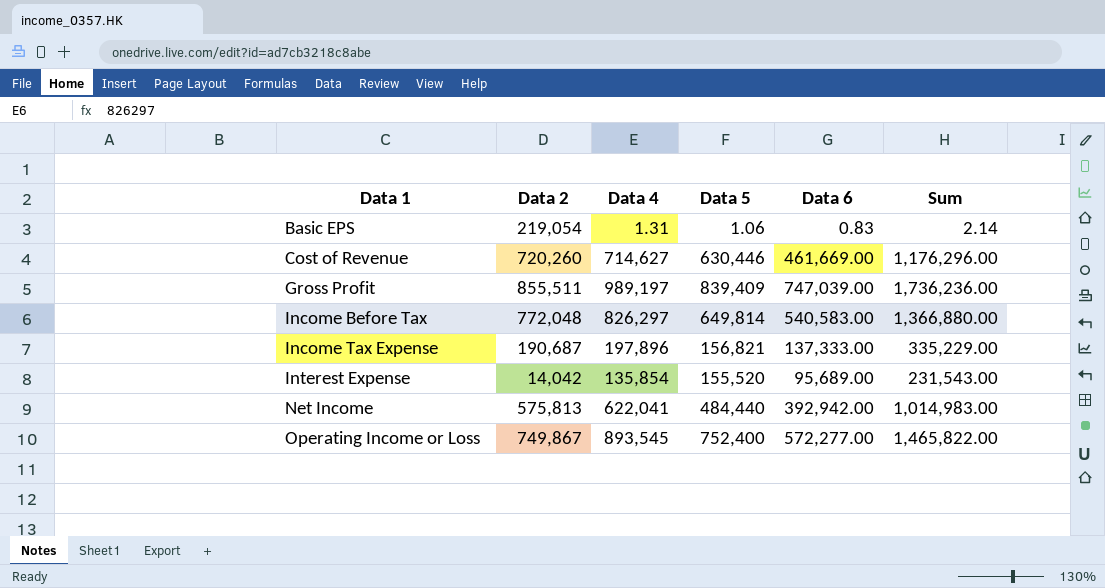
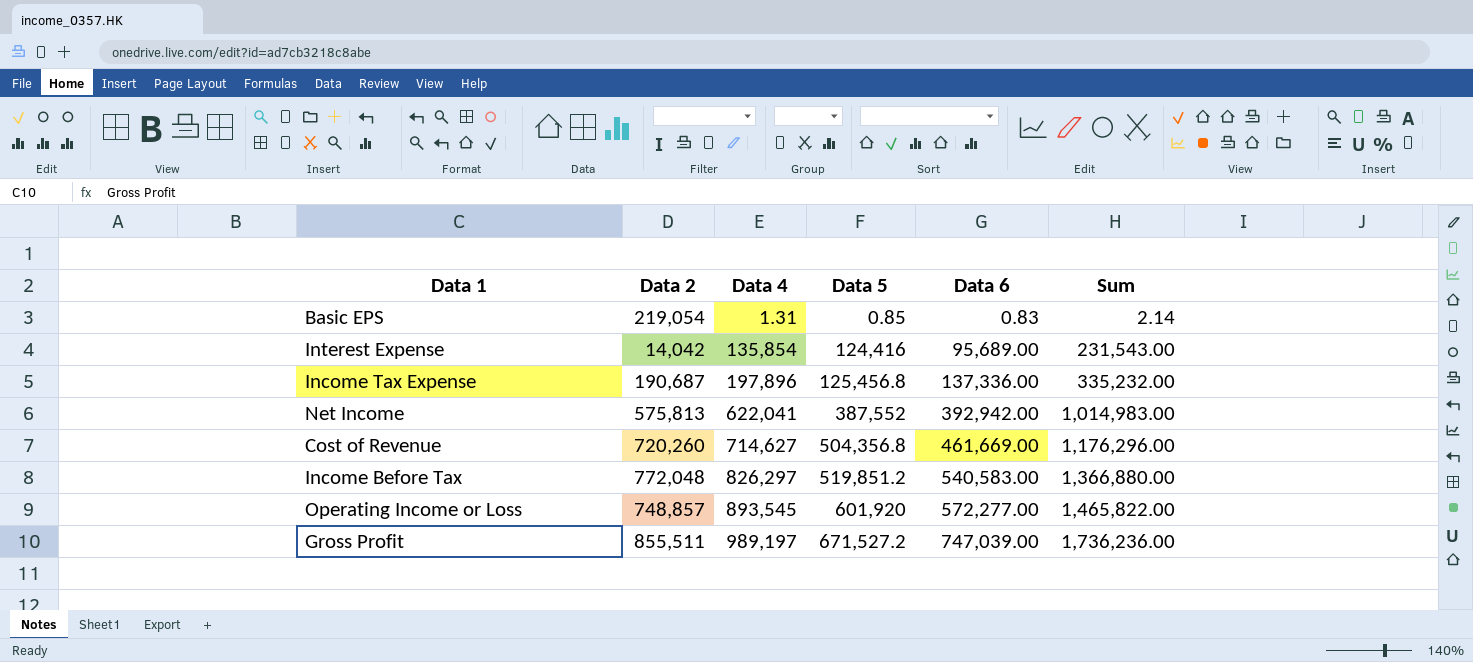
row order: Data 1 ascending -> Data 4 ascending
Basic EPS | Data 5: 1.06 -> 0.85
Interest Expense | Data 5: 155,520 -> 124,416
Income Tax Expense | Data 5: 156,821 -> 125,456.8
Income Tax Expense | Data 6: 137,333.00 -> 137,336.00
Income Tax Expense | Sum: 335,229.00 -> 335,232.00
Net Income | Data 5: 484,440 -> 387,552
Cost of Revenue | Data 5: 630,446 -> 504,356.8
Income Before Tax | Data 5: 649,814 -> 519,851.2
Operating Income or Loss | Data 2: 749,867 -> 748,857
Operating Income or Loss | Data 5: 752,400 -> 601,920
Gross Profit | Data 5: 839,409 -> 671,527.2

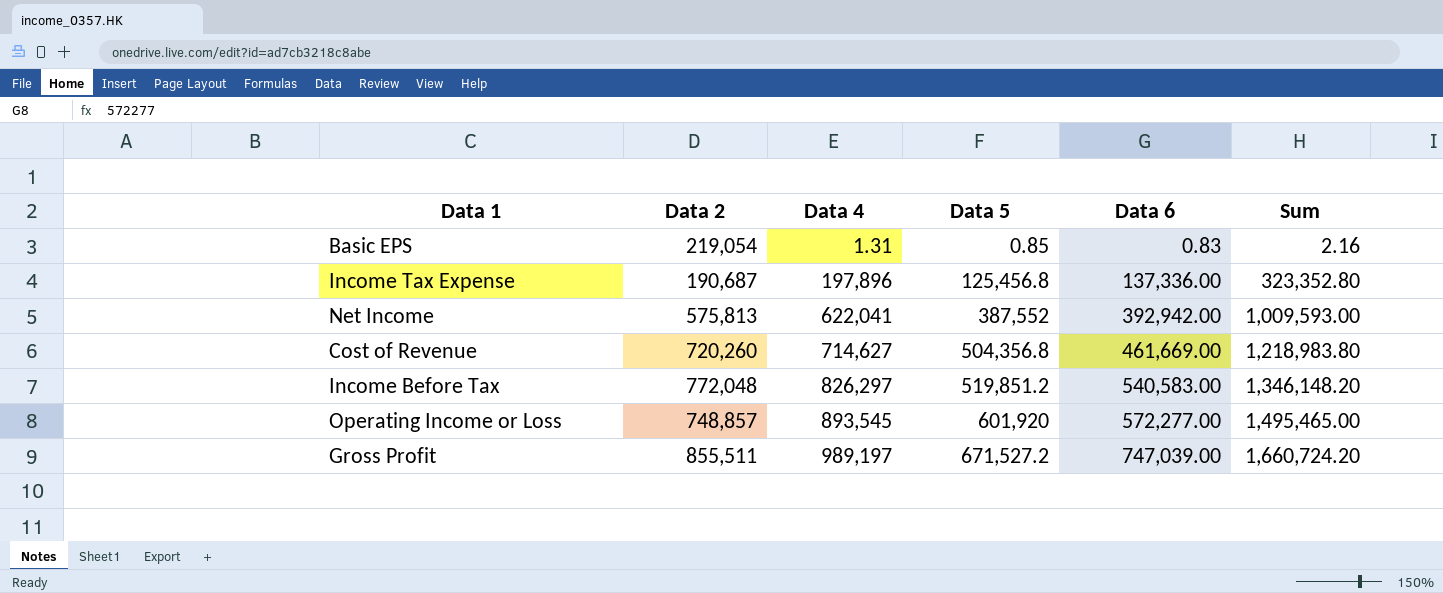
column Sum | formula: [Data 4] + [Data 6] -> [Data 4] + [Data 5]
row Interest Expense: 14,042 | 135,854 | 124,416 | 95,689.00 | 231,543.00 -> none

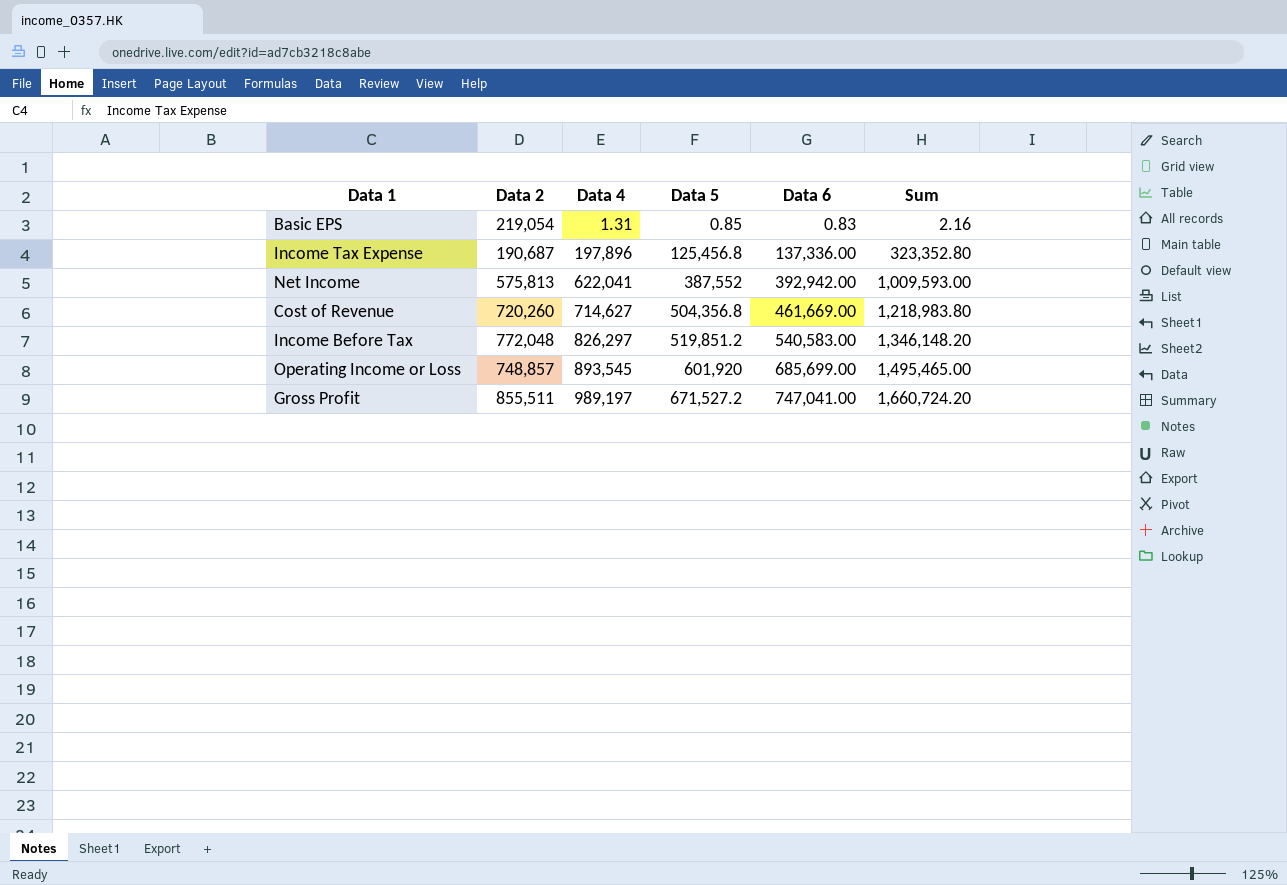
Operating Income or Loss | Data 6: 572,277.00 -> 685,699.00
Gross Profit | Data 6: 747,039.00 -> 747,041.00

